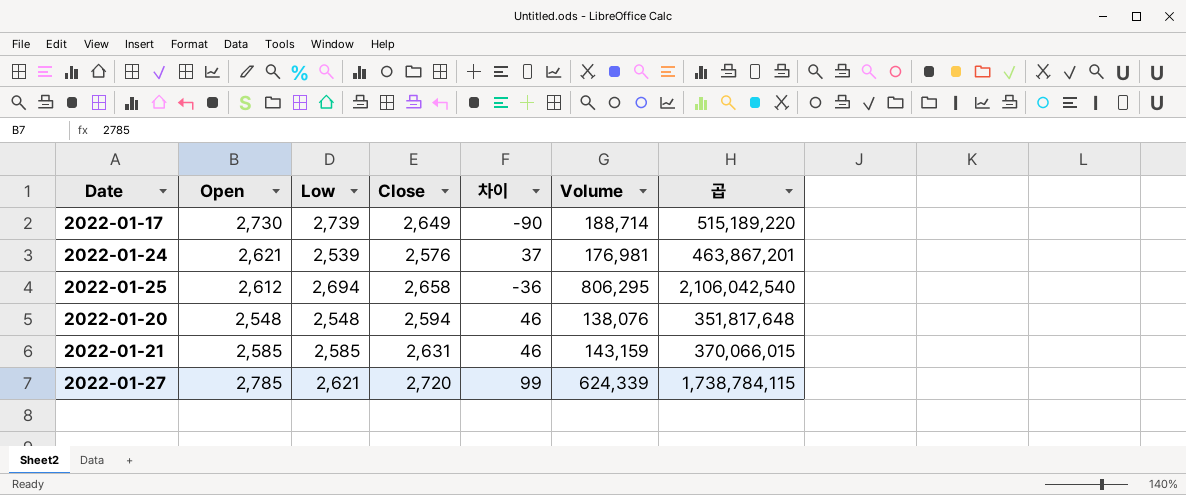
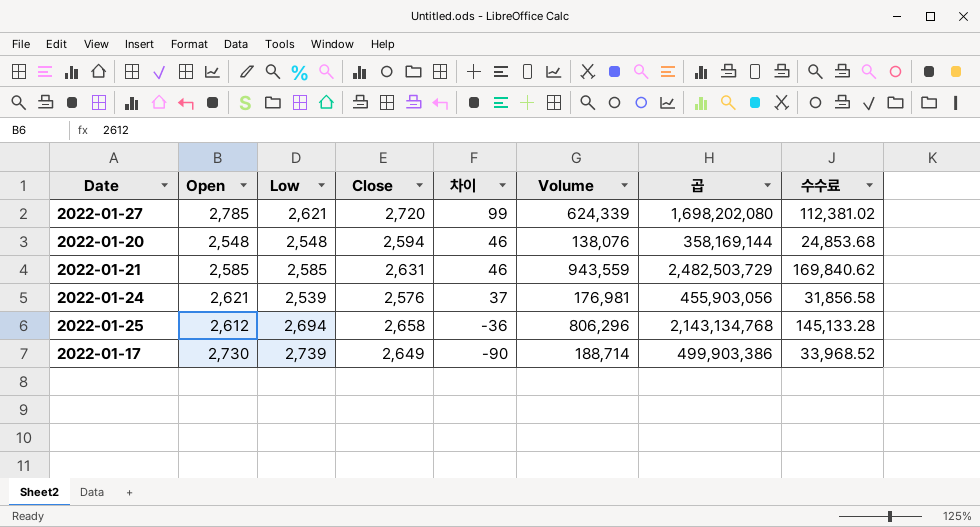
row order: none -> 차이 descending
column 곱 | formula: [Open] * [Volume] -> [Close] * [Volume]
column 수수료 | formula: none -> [Volume] * 0.18
2022-01-21 | Volume: 143,159 -> 943,559
2022-01-25 | Volume: 806,295 -> 806,296

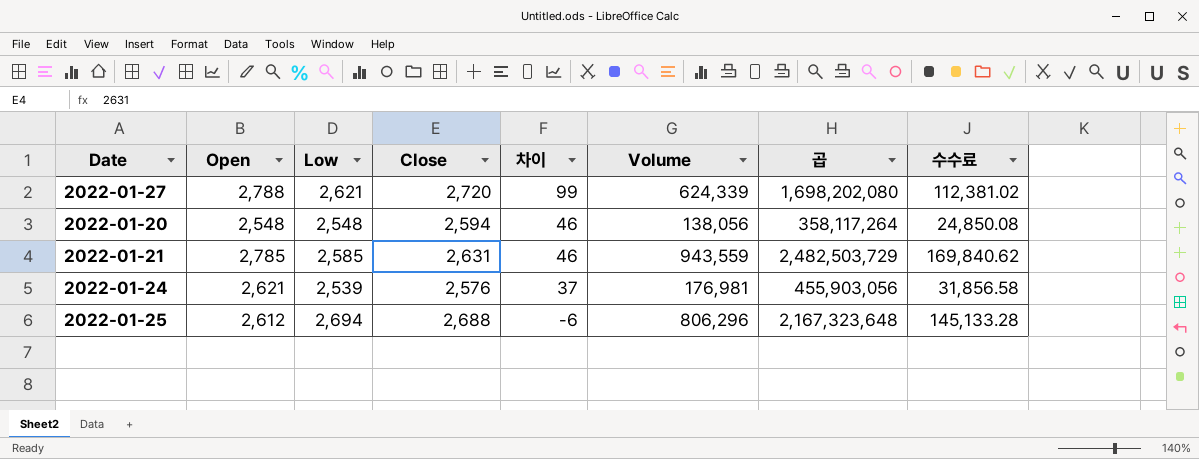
row 2022-01-17: 2,730 | 2,739 | 2,649 | -90 | 188,714 | 499,903,386 | 33,968.52 -> none
2022-01-27 | Open: 2,785 -> 2,788
2022-01-20 | Volume: 138,076 -> 138,056
2022-01-20 | 곱: 358,169,144 -> 358,117,264
2022-01-20 | 수수료: 24,853.68 -> 24,850.08
2022-01-21 | Open: 2,585 -> 2,785
2022-01-25 | Close: 2,658 -> 2,688
2022-01-25 | 차이: -36 -> -6
2022-01-25 | 곱: 2,143,134,768 -> 2,167,323,648

